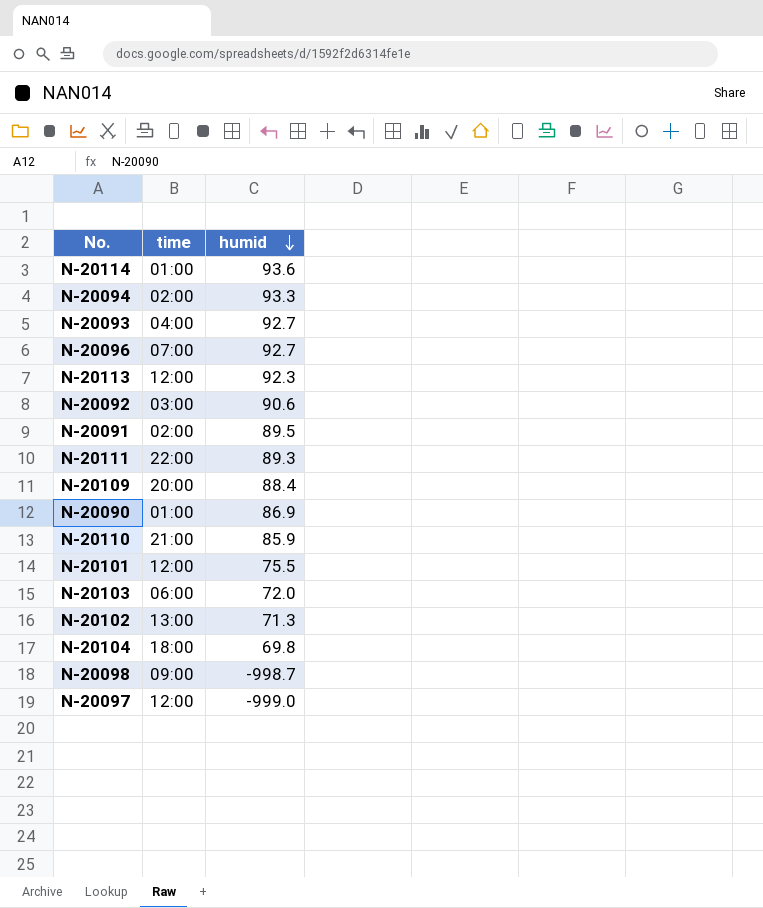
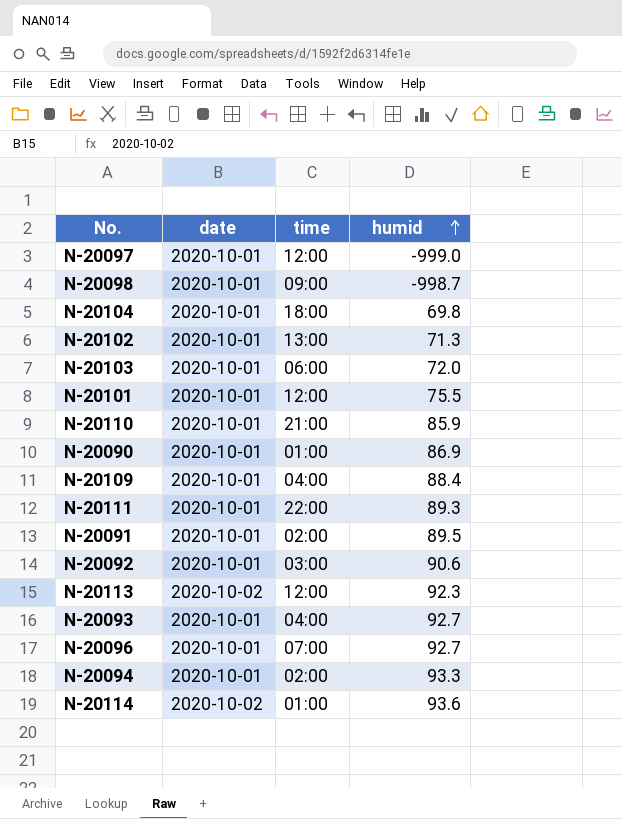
row order: humid descending -> humid ascending
column date | position: none -> 2
N-20109 | time: 20:00 -> 04:00

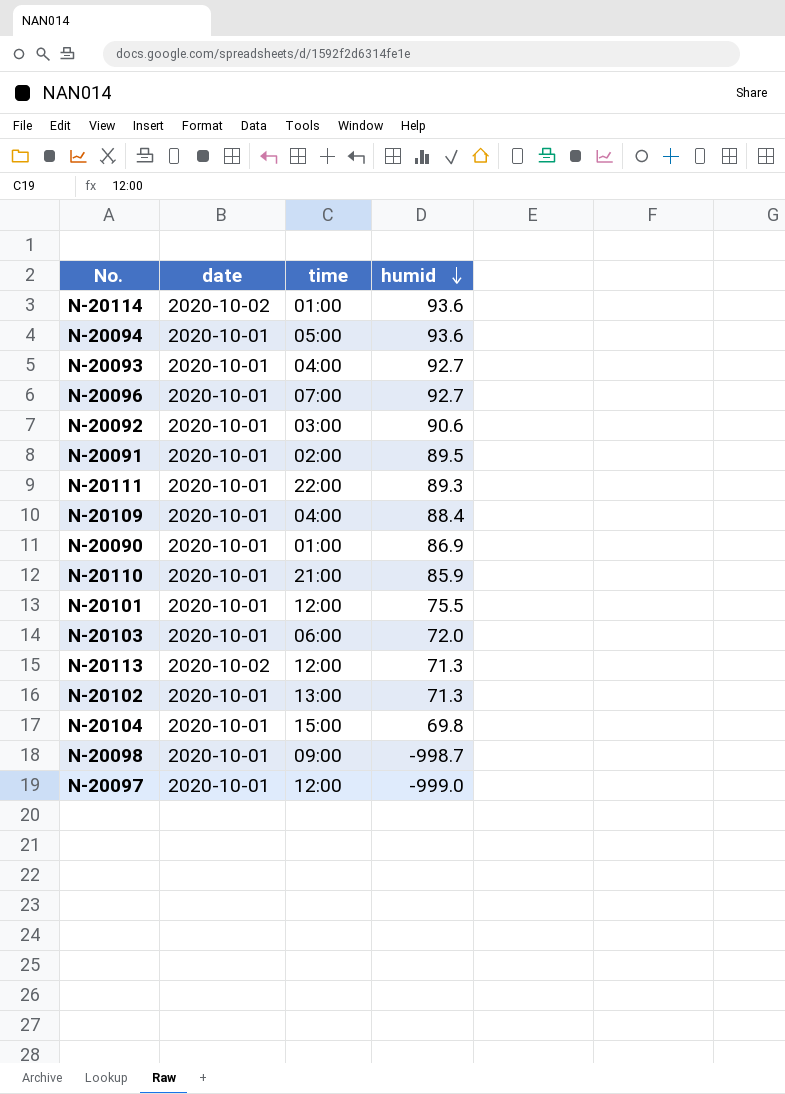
row order: humid ascending -> humid descending
N-20094 | time: 02:00 -> 05:00
N-20094 | humid: 93.3 -> 93.6
N-20113 | humid: 92.3 -> 71.3
N-20104 | time: 18:00 -> 15:00

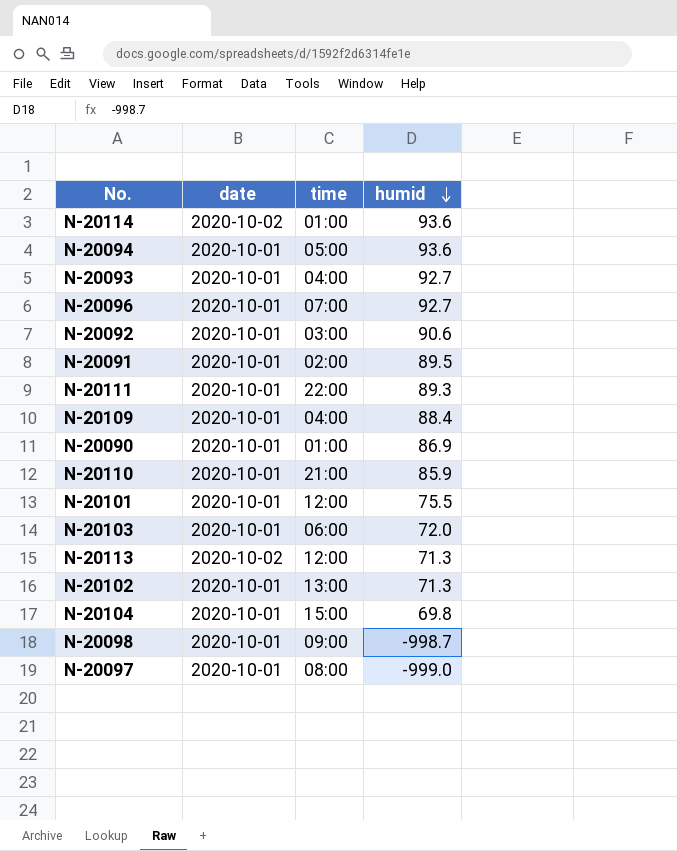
N-20097 | time: 12:00 -> 08:00

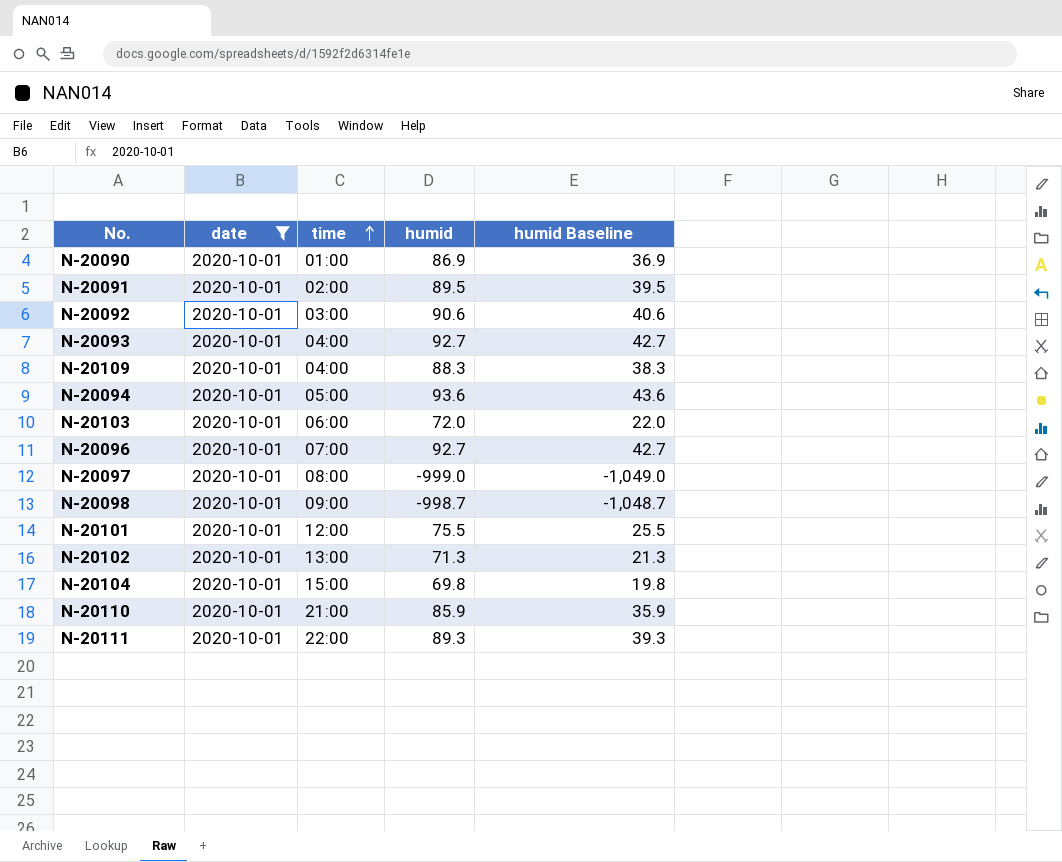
filter: none -> date = 2020-10-01
row order: humid descending -> time ascending
column humid Baseline | formula: none -> [humid] - 50
N-20109 | humid: 88.4 -> 88.3

